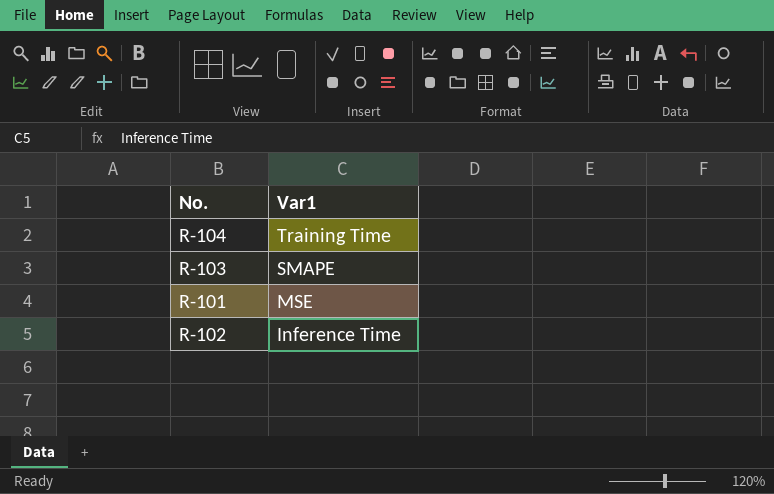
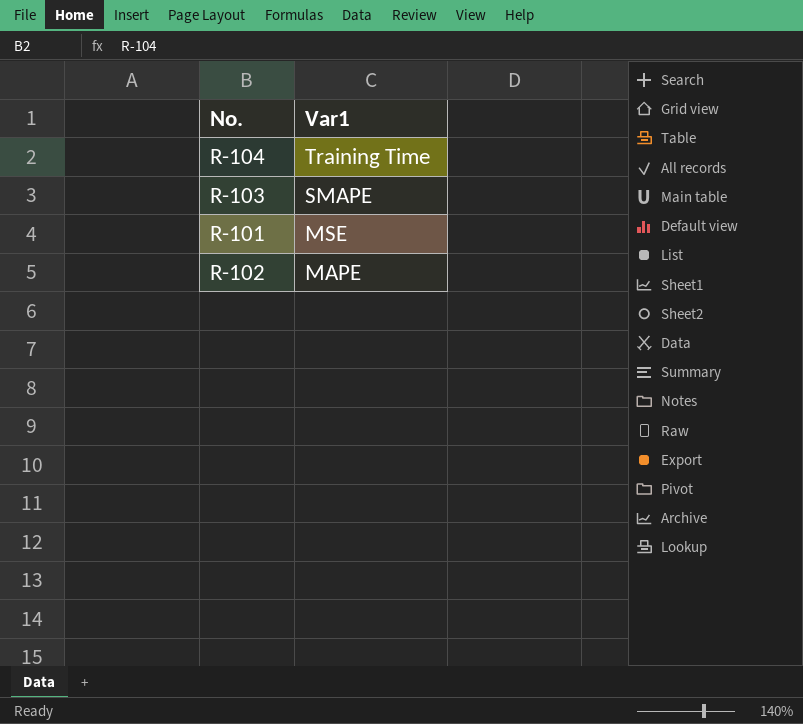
R-102 | Var1: Inference Time -> MAPE

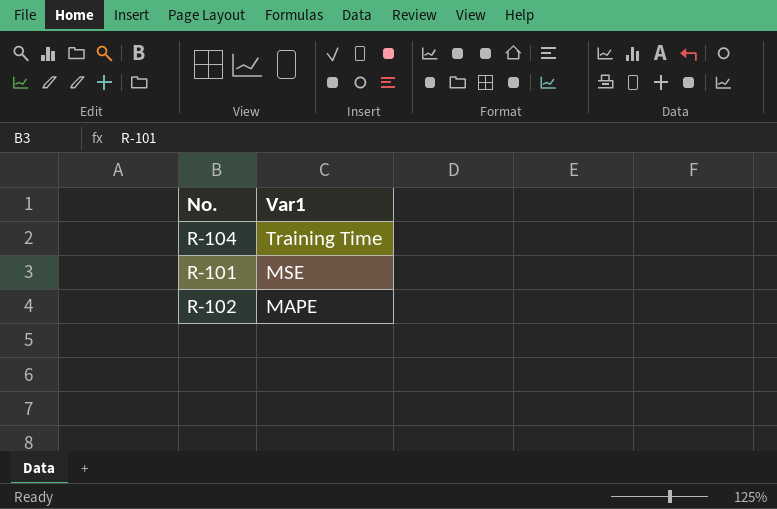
row R-103: SMAPE -> none

